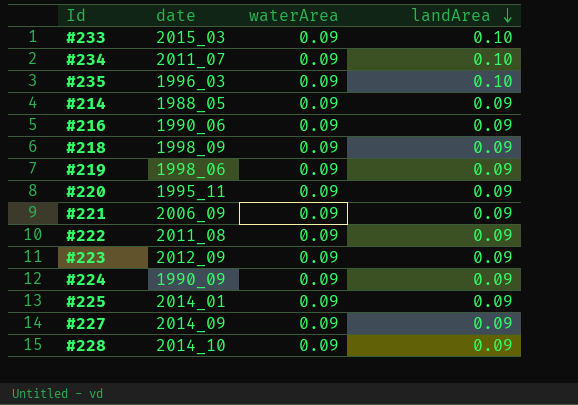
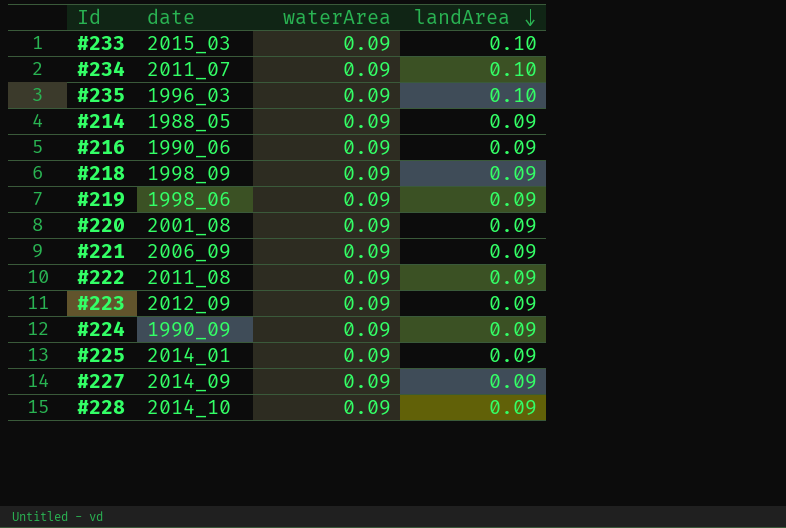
#220 | date: 1995_11 -> 2001_08

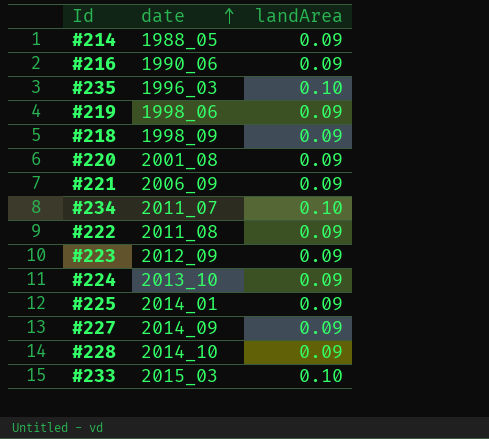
row order: landArea descending -> date ascending
column waterArea | position: 3 -> none
#224 | date: 1990_09 -> 2013_10

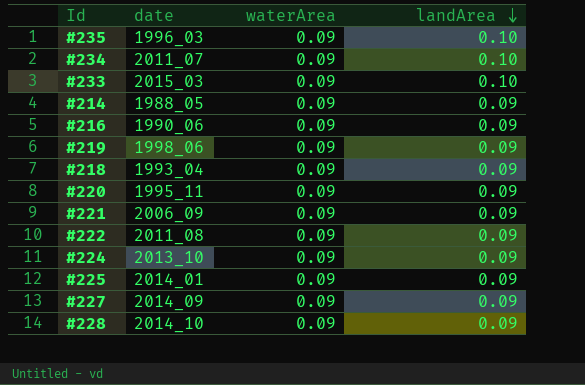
row order: date ascending -> landArea descending
column waterArea | position: none -> 3
row #223: 2012_09 | 0.09 -> none
#218 | date: 1998_09 -> 1993_04
#220 | date: 2001_08 -> 1995_11

